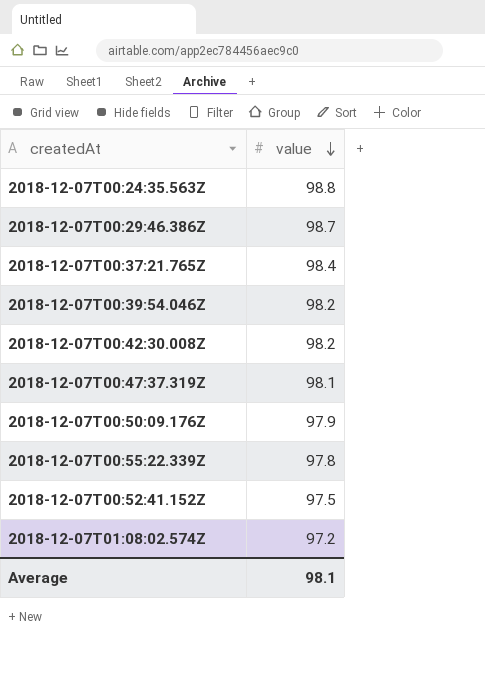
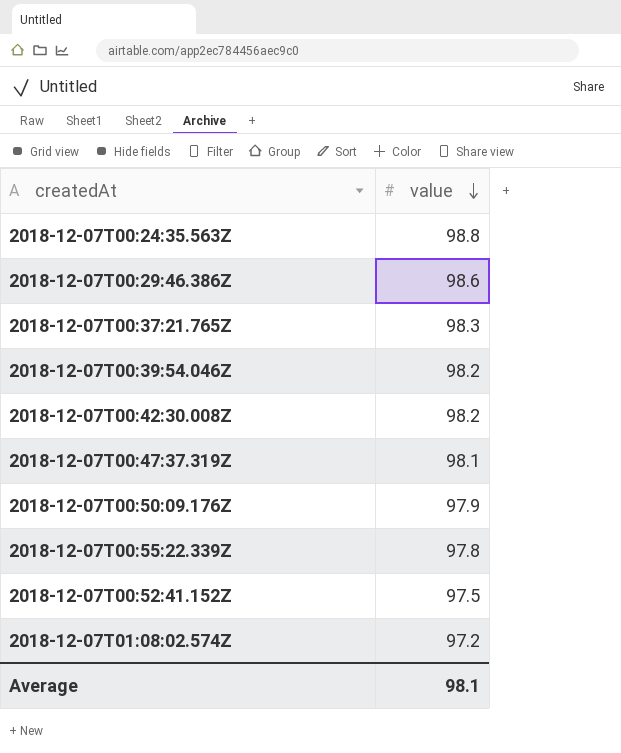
2018-12-07T00:29:46.386Z | value: 98.7 -> 98.6
2018-12-07T00:37:21.765Z | value: 98.4 -> 98.3

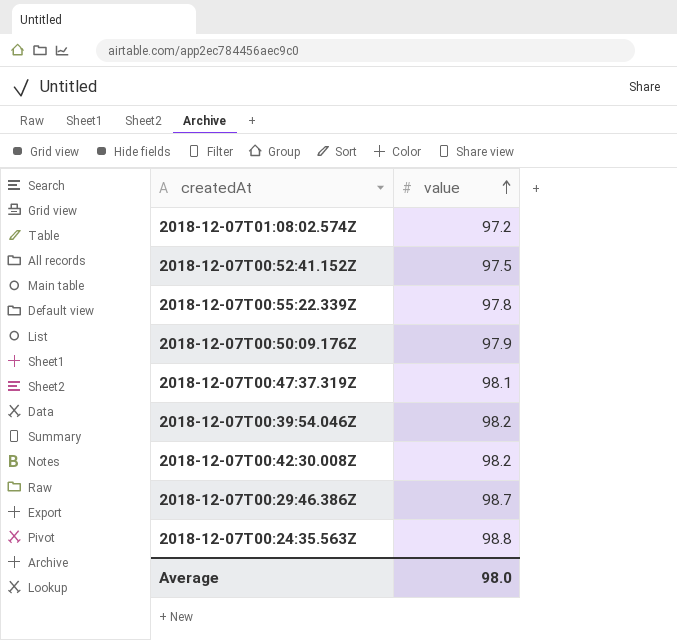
row order: value descending -> value ascending
row 2018-12-07T00:37:21.765Z: 98.3 -> none
2018-12-07T00:29:46.386Z | value: 98.6 -> 98.7
Average | value: 98.1 -> 98.0

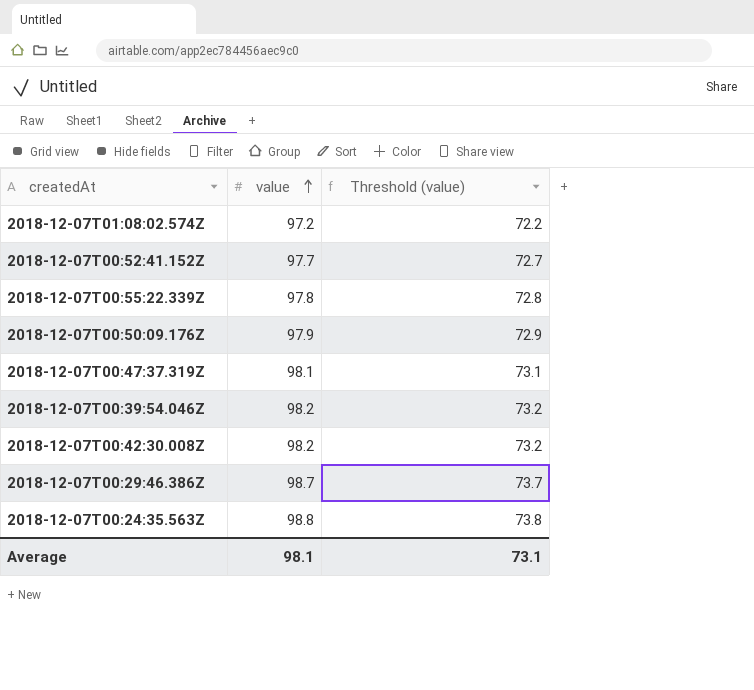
column Threshold (value) | formula: none -> [value] - 25
2018-12-07T00:52:41.152Z | value: 97.5 -> 97.7
Average | value: 98.0 -> 98.1

